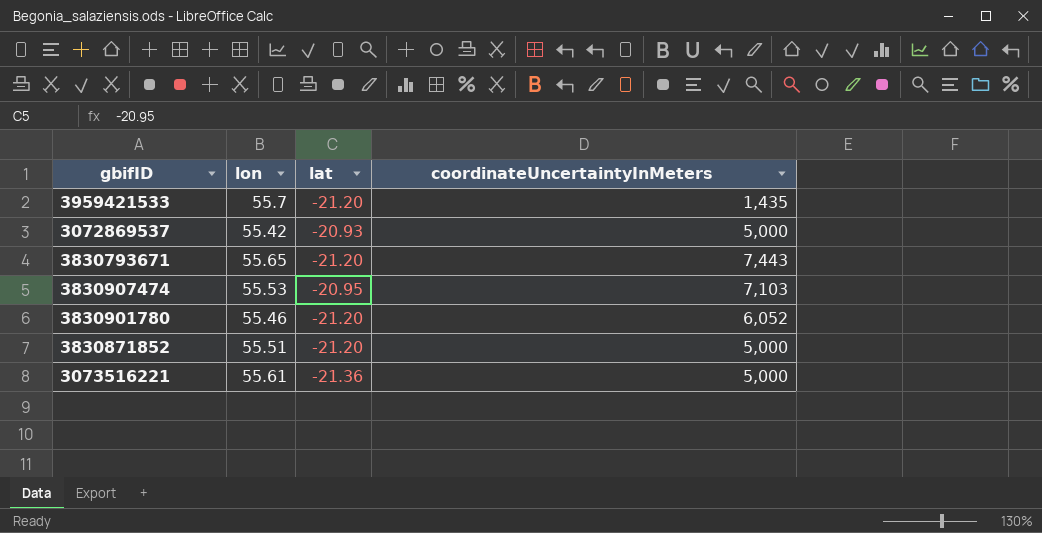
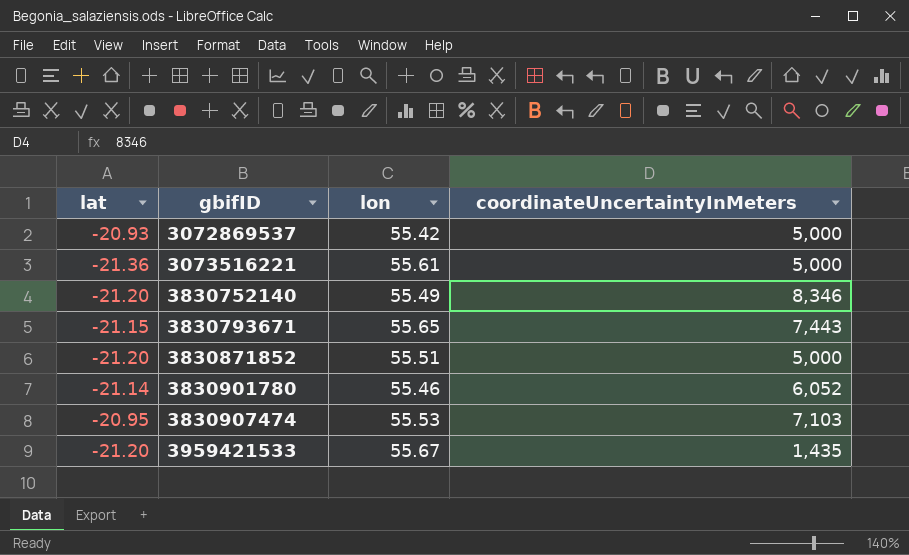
row order: none -> gbifID ascending
column lat | position: 3 -> 1
row 3830752140: none -> -21.20 | 55.49 | 8,346
3830793671 | lat: -21.20 -> -21.15
3830901780 | lat: -21.20 -> -21.14
3959421533 | lon: 55.7 -> 55.67

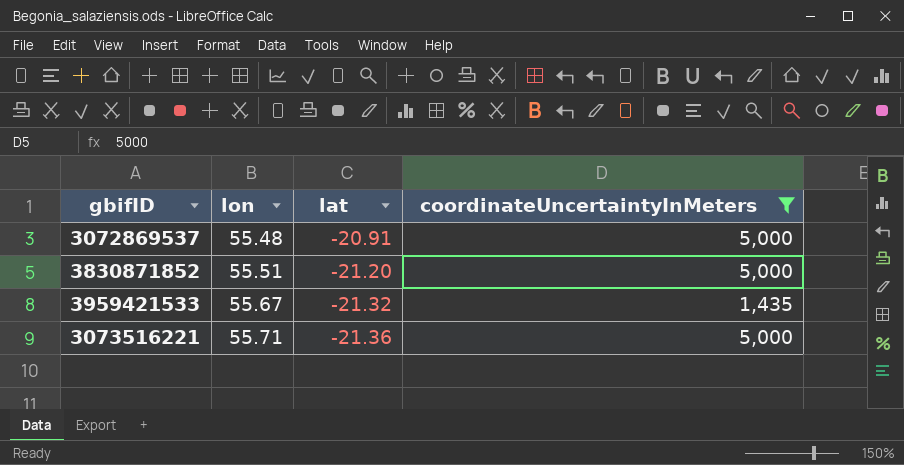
filter: none -> coordinateUncertaintyInMeters <= 5,000
row order: gbifID ascending -> lon ascending
column lat | position: 1 -> 3
3072869537 | lon: 55.42 -> 55.48
3072869537 | lat: -20.93 -> -20.91
3959421533 | lat: -21.20 -> -21.32
3073516221 | lon: 55.61 -> 55.71

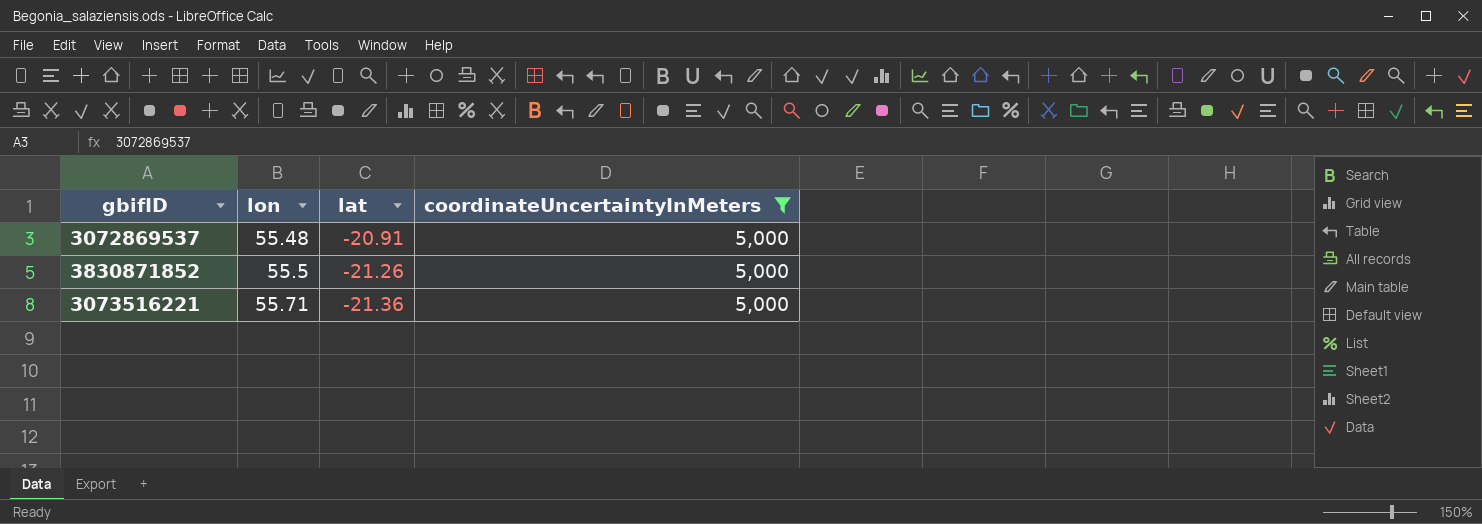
row 3959421533: 55.67 | -21.32 | 1,435 -> none
3830871852 | lon: 55.51 -> 55.5
3830871852 | lat: -21.20 -> -21.26

